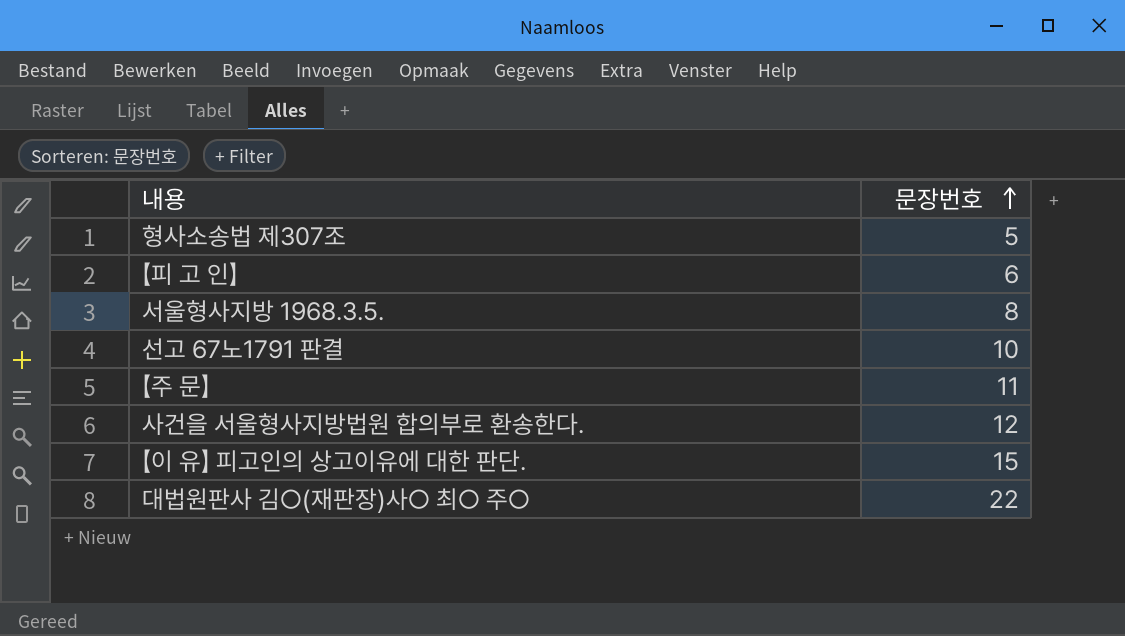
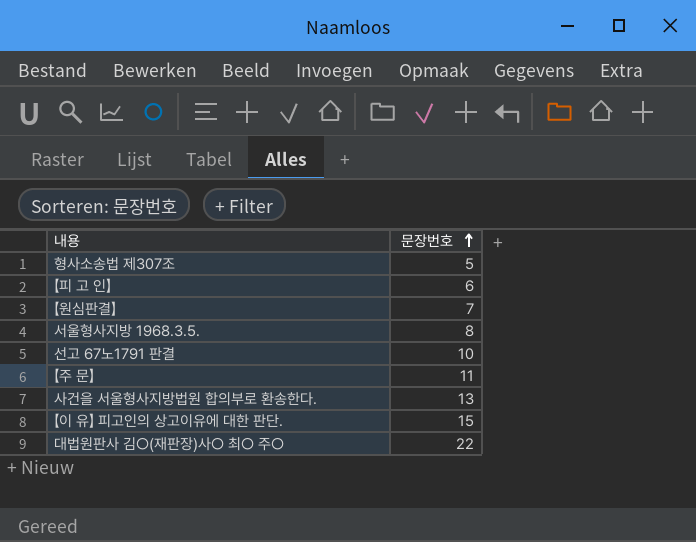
row 【원심판결】: none -> 7
사건을 서울형사지방법원 합의부로 환송한다. | 문장번호: 12 -> 13

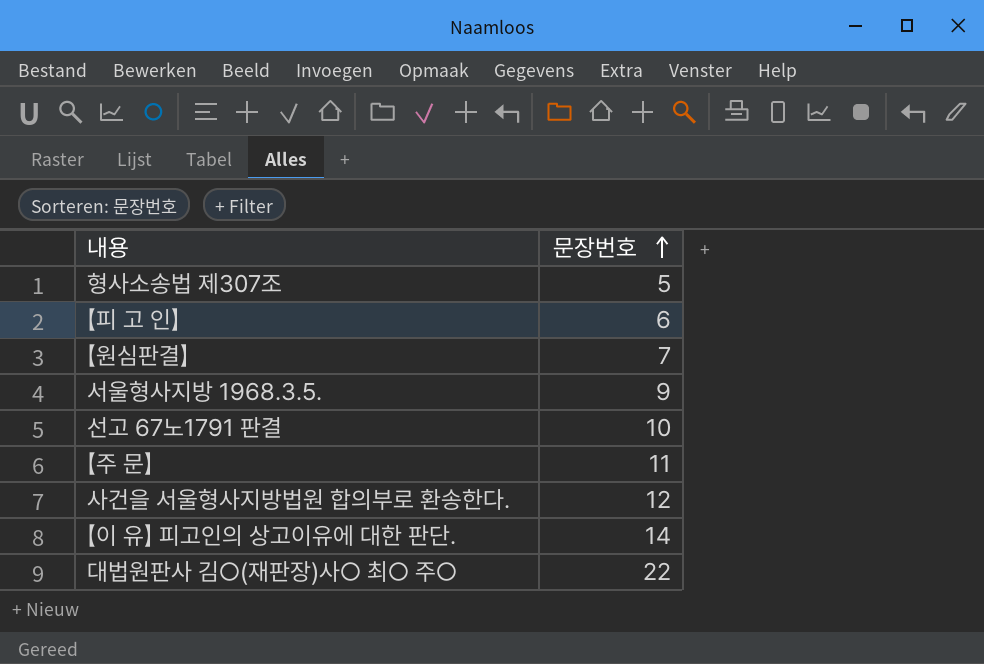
서울형사지방 1968.3.5. | 문장번호: 8 -> 9
사건을 서울형사지방법원 합의부로 환송한다. | 문장번호: 13 -> 12
【이 유】 피고인의 상고이유에 대한 판단. | 문장번호: 15 -> 14

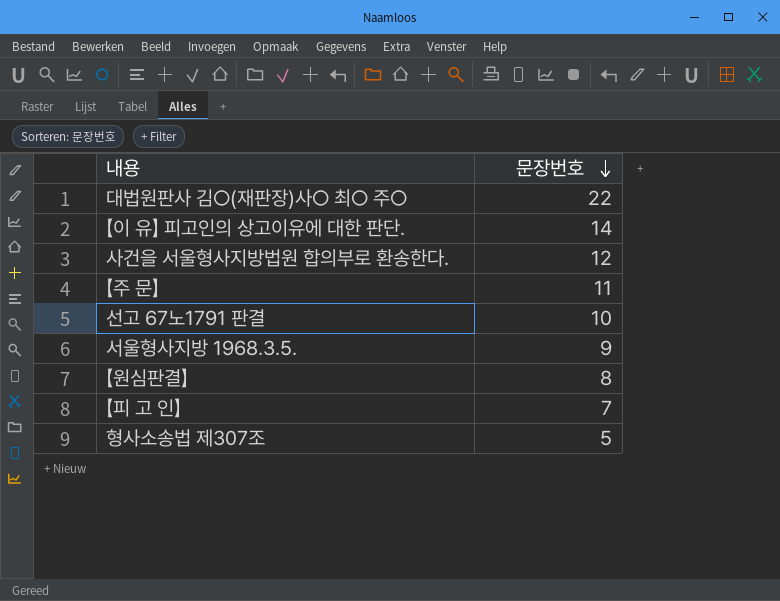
row order: 문장번호 ascending -> 문장번호 descending
【원심판결】 | 문장번호: 7 -> 8
【피 고 인】 | 문장번호: 6 -> 7

